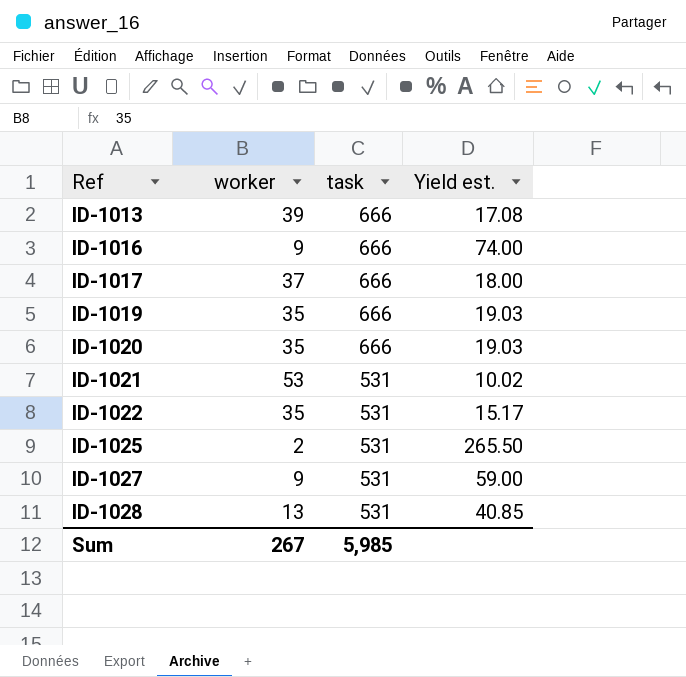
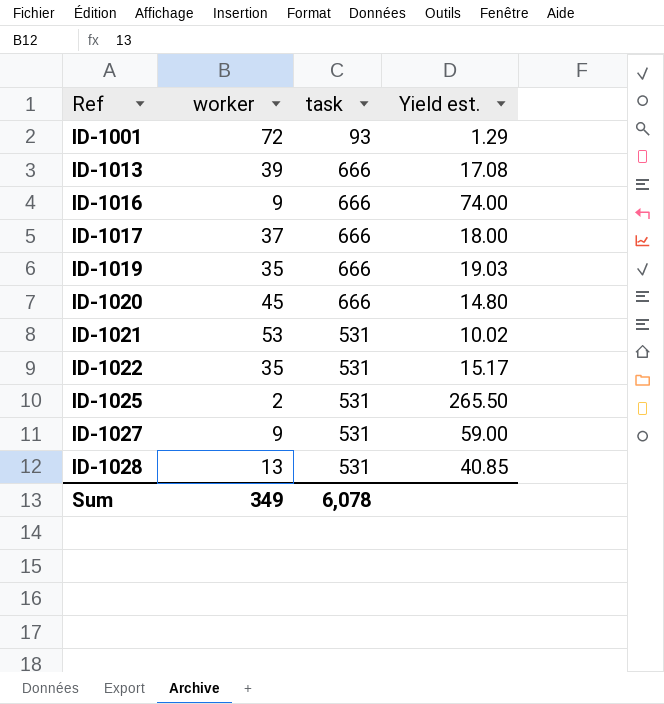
row ID-1001: none -> 72 | 93 | 1.29
ID-1020 | worker: 35 -> 45
ID-1020 | Yield est.: 19.03 -> 14.80
Sum | worker: 267 -> 349
Sum | task: 5,985 -> 6,078

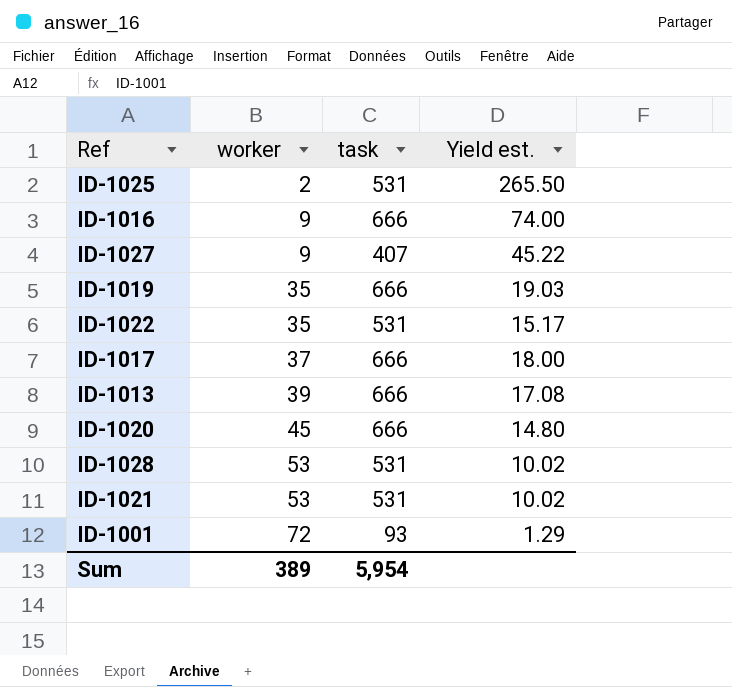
row order: Ref ascending -> worker ascending
ID-1027 | task: 531 -> 407
ID-1027 | Yield est.: 59.00 -> 45.22
ID-1028 | worker: 13 -> 53
ID-1028 | Yield est.: 40.85 -> 10.02
Sum | worker: 349 -> 389
Sum | task: 6,078 -> 5,954

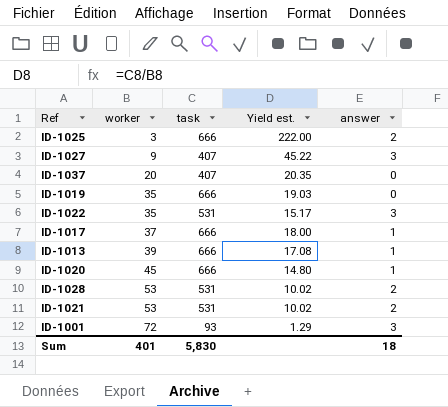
column answer | position: none -> 5
row ID-1016: 9 | 666 | 74.00 -> none
ID-1025 | worker: 2 -> 3
ID-1025 | task: 531 -> 666
ID-1025 | Yield est.: 265.50 -> 222.00
row ID-1037: none -> 20 | 407 | 20.35 | 0
Sum | worker: 389 -> 401
Sum | task: 5,954 -> 5,830

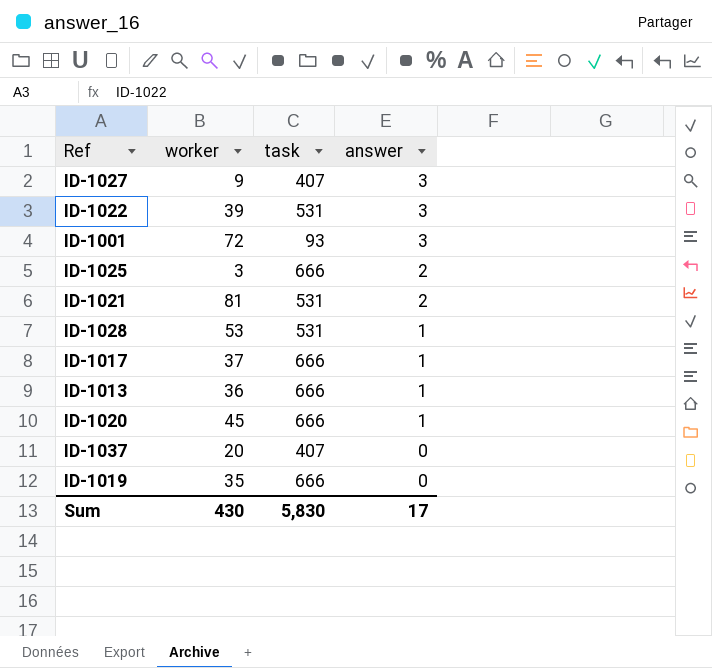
row order: worker ascending -> answer descending
column Yield est. | formula: [task] / [worker] -> none
ID-1022 | worker: 35 -> 39
ID-1021 | worker: 53 -> 81
ID-1028 | answer: 2 -> 1
ID-1013 | worker: 39 -> 36
Sum | worker: 401 -> 430
Sum | answer: 18 -> 17

